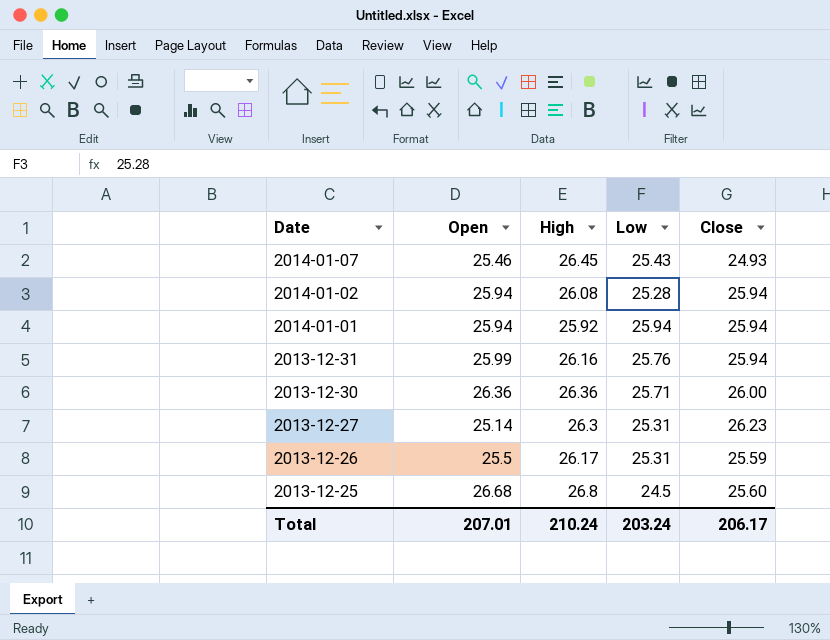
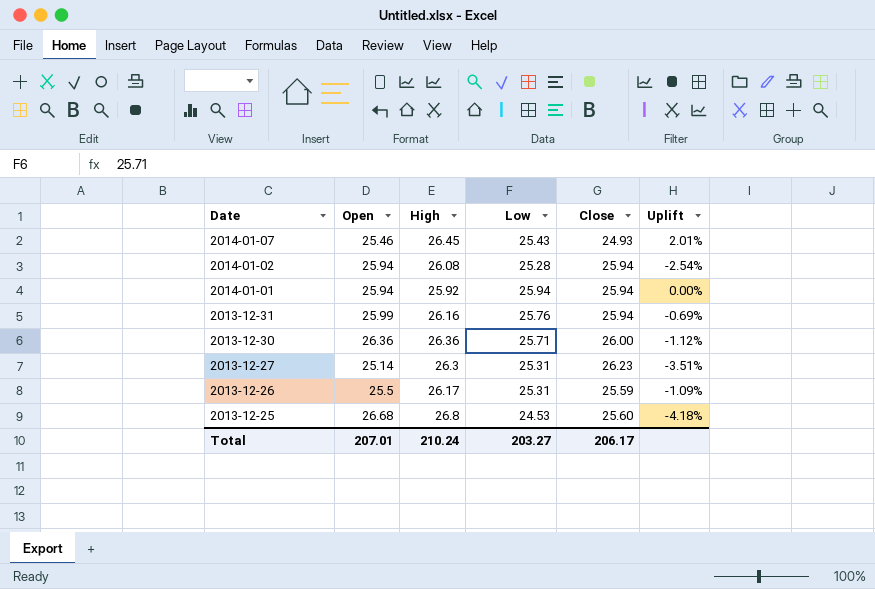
column Uplift | formula: none -> ([Low] - [Close]) / [Close]
2013-12-25 | Low: 24.5 -> 24.53
Total | Low: 203.24 -> 203.27

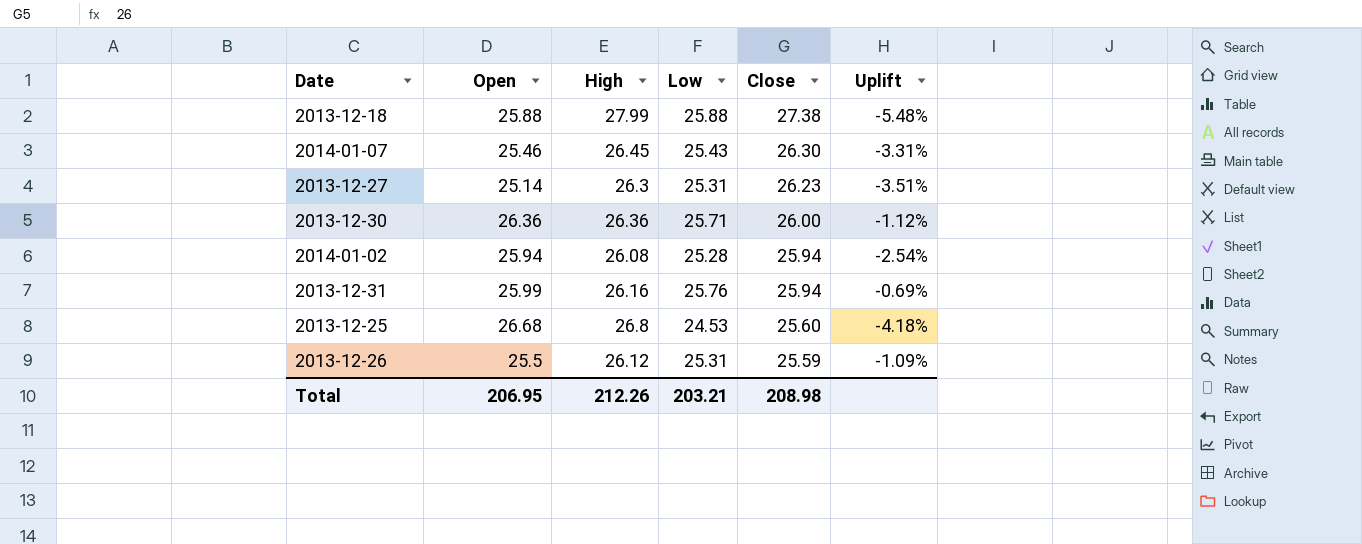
row order: Date descending -> Close descending
row 2014-01-01: 25.94 | 25.92 | 25.94 | 25.94 | 0.00% -> none
row 2013-12-18: none -> 25.88 | 27.99 | 25.88 | 27.38 | -5.48%
2014-01-07 | Close: 24.93 -> 26.30
2014-01-07 | Uplift: 2.01% -> -3.31%
2013-12-26 | High: 26.17 -> 26.12
Total | Open: 207.01 -> 206.95
Total | High: 210.24 -> 212.26
Total | Low: 203.27 -> 203.21
Total | Close: 206.17 -> 208.98

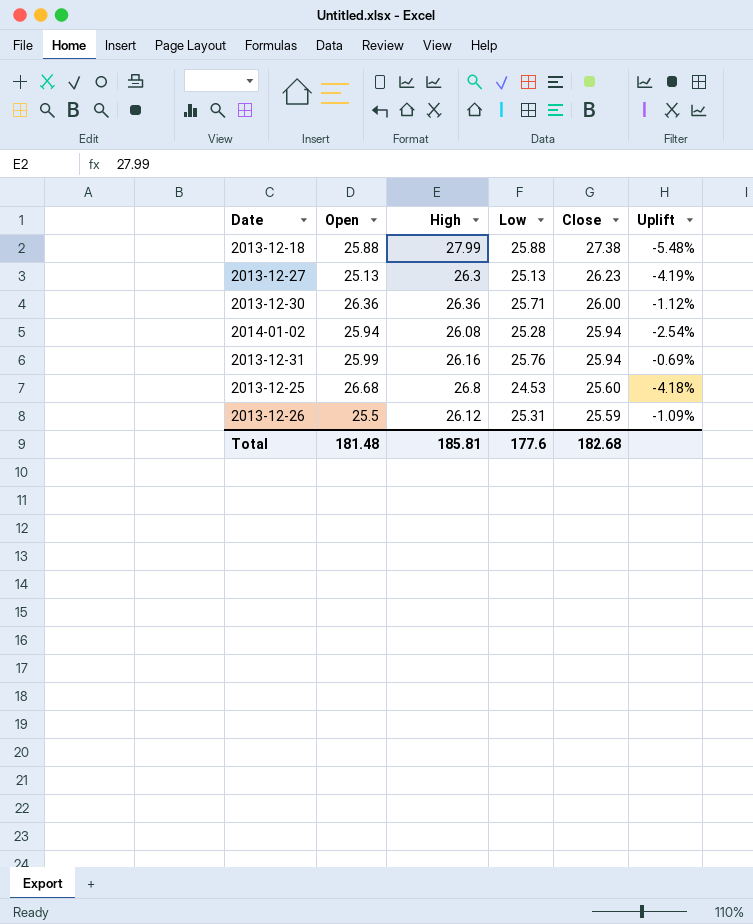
row 2014-01-07: 25.46 | 26.45 | 25.43 | 26.30 | -3.31% -> none
2013-12-27 | Open: 25.14 -> 25.13
2013-12-27 | Low: 25.31 -> 25.13
2013-12-27 | Uplift: -3.51% -> -4.19%
Total | Open: 206.95 -> 181.48
Total | High: 212.26 -> 185.81
Total | Low: 203.21 -> 177.6
Total | Close: 208.98 -> 182.68

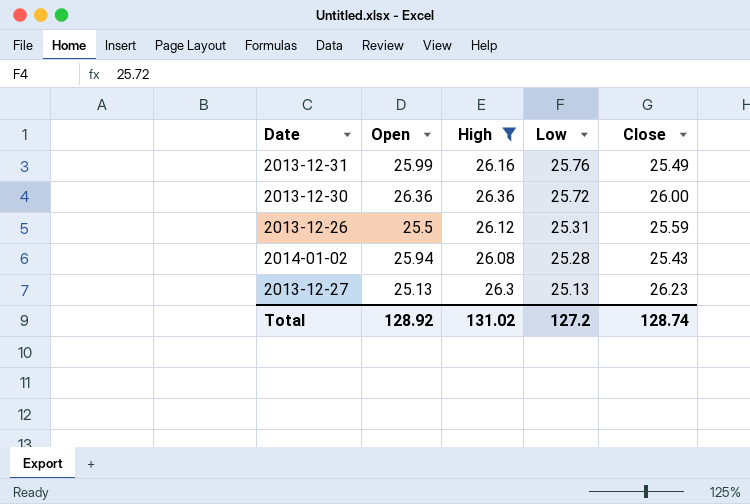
filter: none -> High <= 26.36
row order: Close descending -> Low descending
column Uplift | formula: ([Low] - [Close]) / [Close] -> none
2013-12-31 | Close: 25.94 -> 25.49
2013-12-30 | Low: 25.71 -> 25.72
2014-01-02 | Close: 25.94 -> 25.43
Total | Open: 181.48 -> 128.92
Total | High: 185.81 -> 131.02
Total | Low: 177.6 -> 127.2
Total | Close: 182.68 -> 128.74

